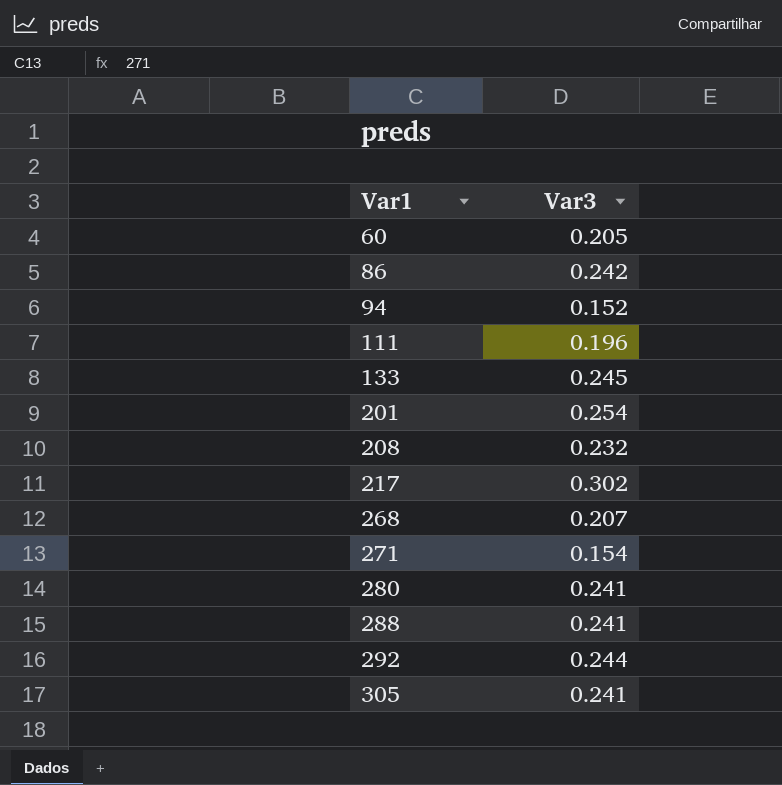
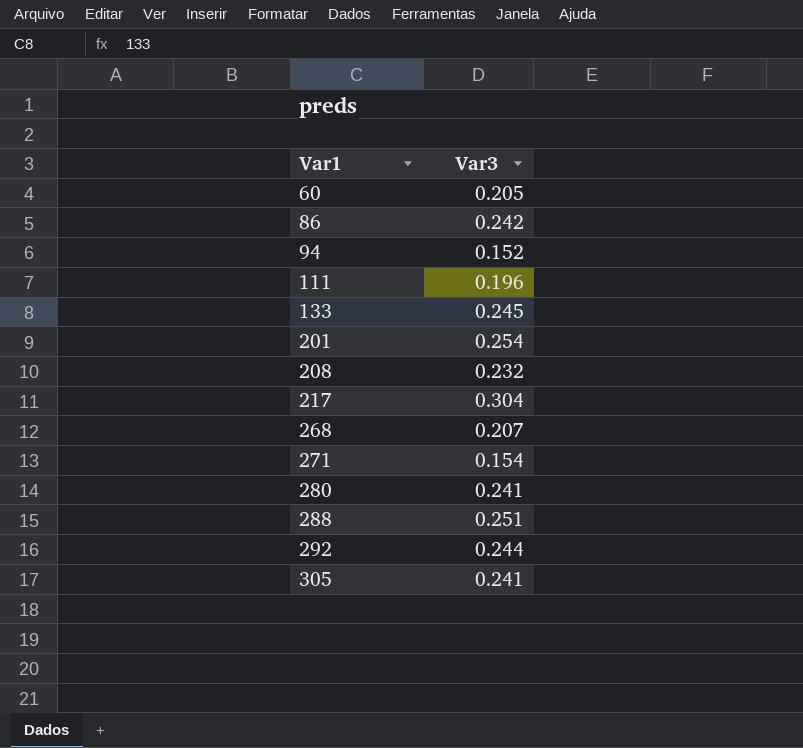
217 | Var3: 0.302 -> 0.304
288 | Var3: 0.241 -> 0.251

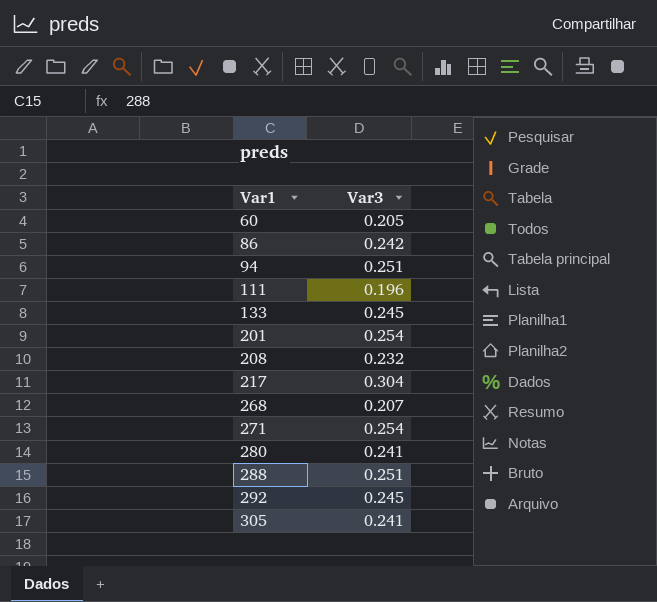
94 | Var3: 0.152 -> 0.251
271 | Var3: 0.154 -> 0.254
292 | Var3: 0.244 -> 0.245

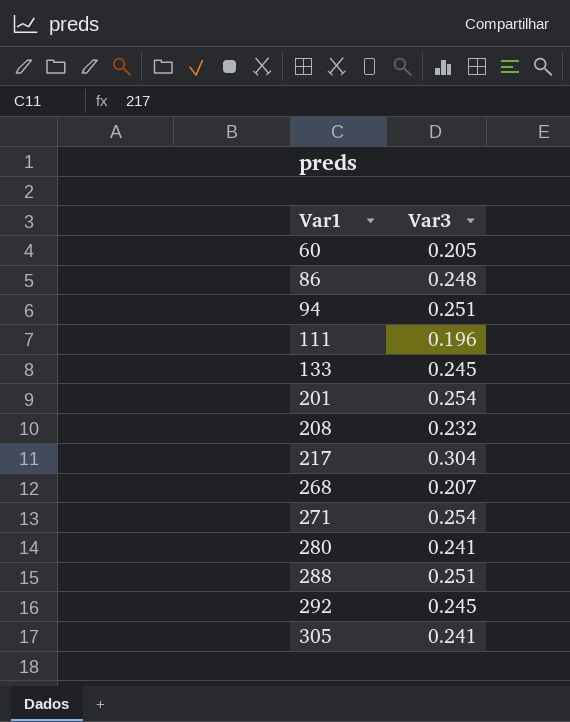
86 | Var3: 0.242 -> 0.248

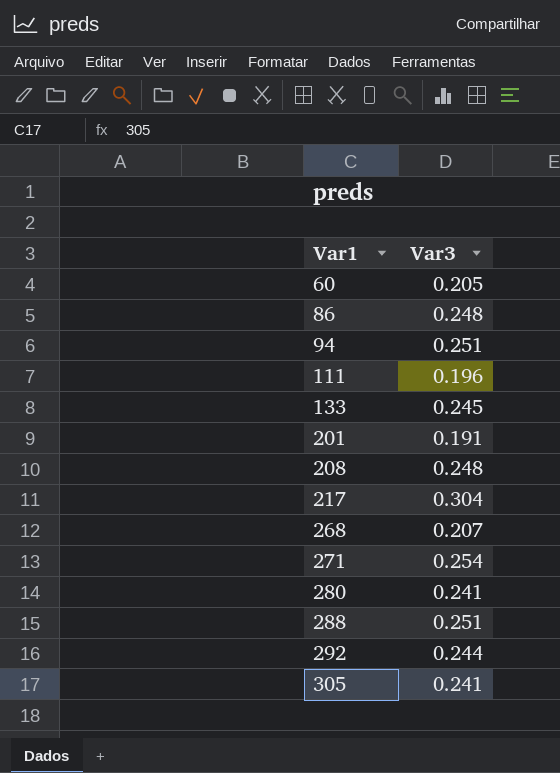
201 | Var3: 0.254 -> 0.191
208 | Var3: 0.232 -> 0.248
292 | Var3: 0.245 -> 0.244

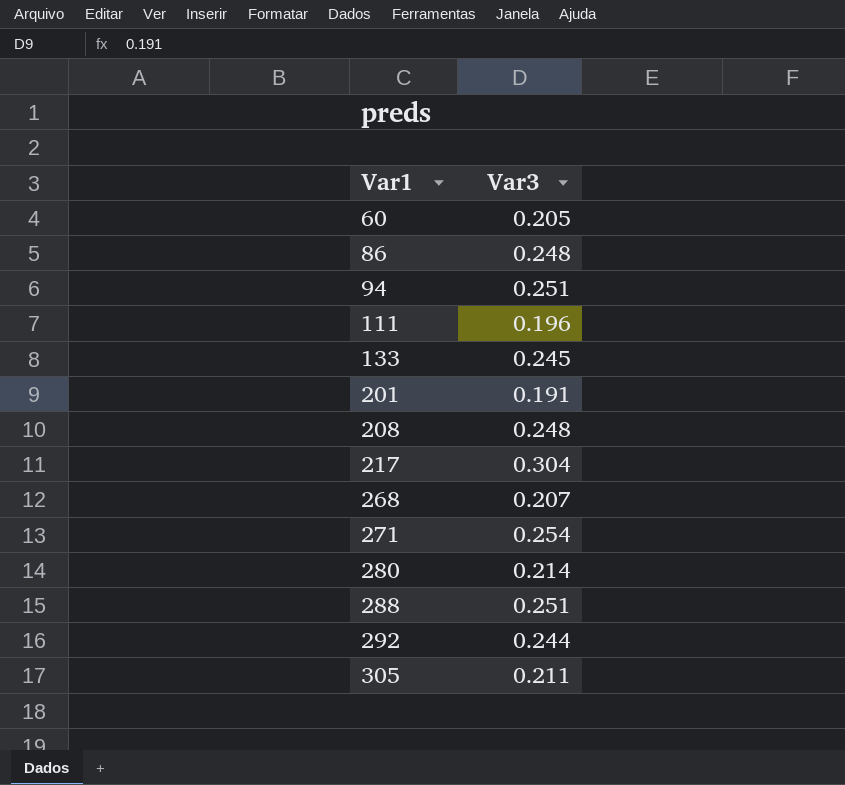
280 | Var3: 0.241 -> 0.214
305 | Var3: 0.241 -> 0.211

